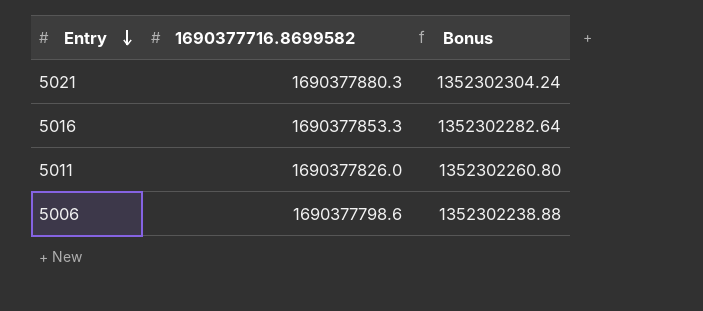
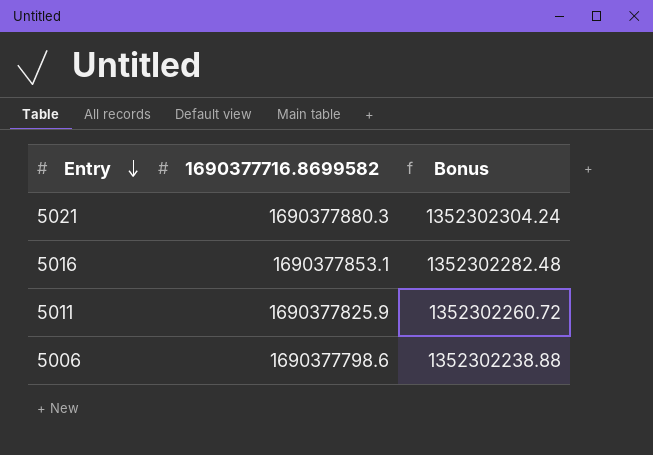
5016 | 1690377716.8699582: 1690377853.3 -> 1690377853.1
5016 | Bonus: 1352302282.64 -> 1352302282.48
5011 | 1690377716.8699582: 1690377826.0 -> 1690377825.9
5011 | Bonus: 1352302260.80 -> 1352302260.72

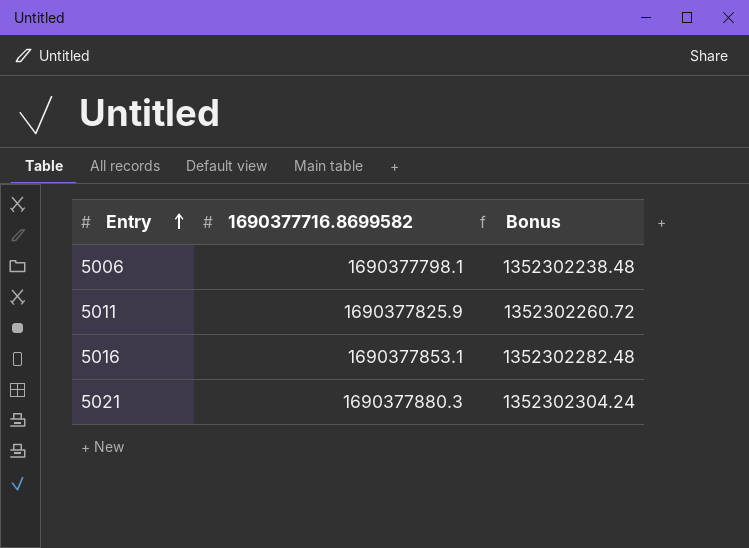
row order: Entry descending -> Entry ascending
5006 | 1690377716.8699582: 1690377798.6 -> 1690377798.1
5006 | Bonus: 1352302238.88 -> 1352302238.48

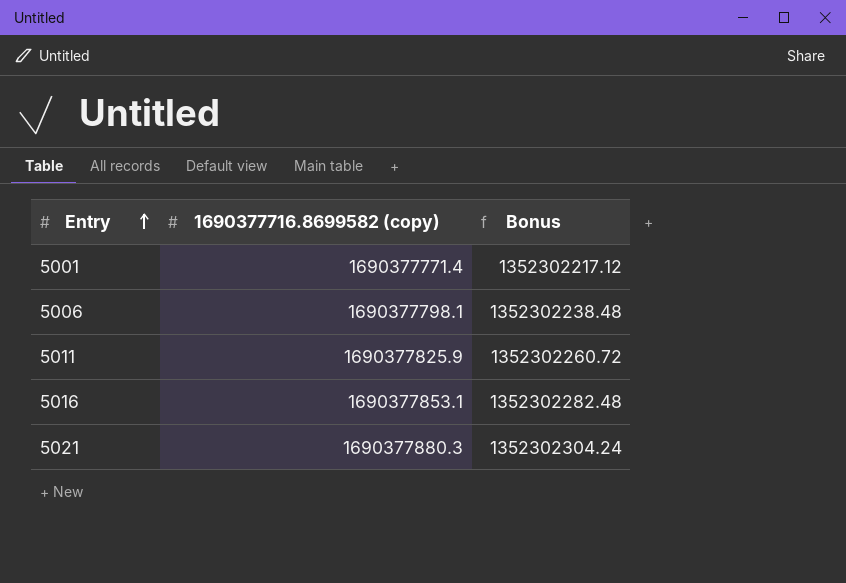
column name: 1690377716.8699582 -> 1690377716.8699582 (copy)
row 5001: none -> 1690377771.4 | 1352302217.12

